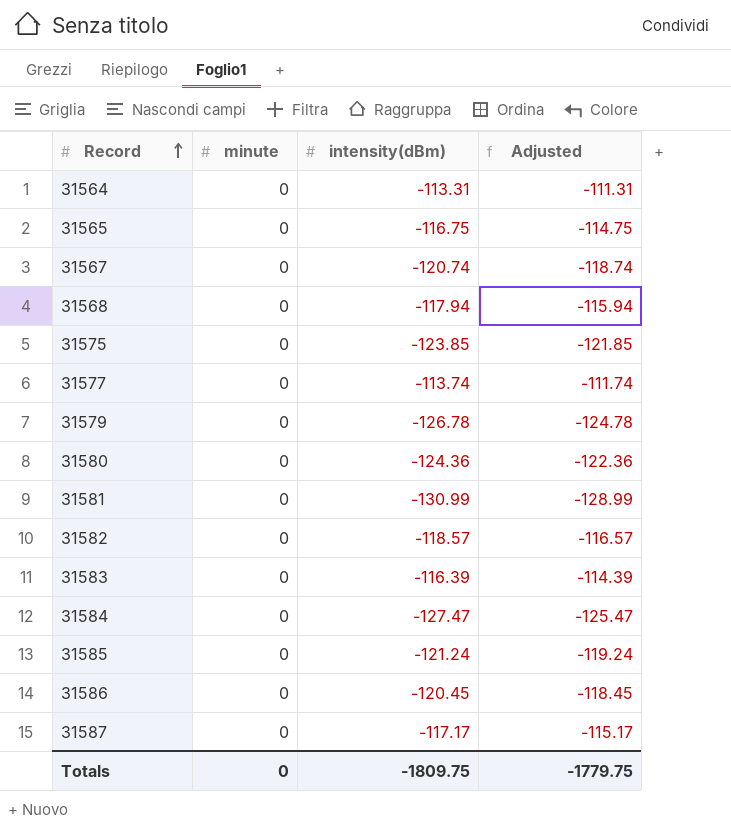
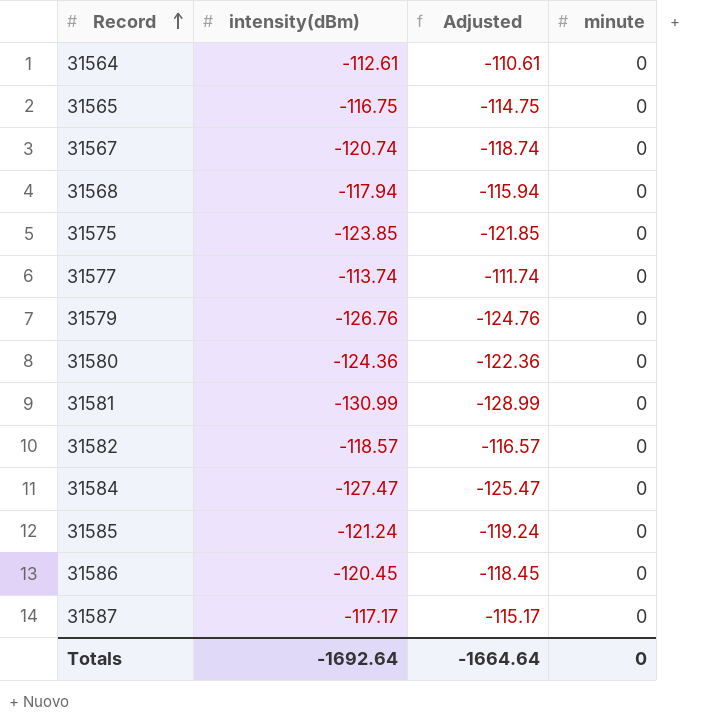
column minute | position: 2 -> 4
row 31583: 0 | -116.39 | -114.39 -> none
31564 | intensity(dBm): -113.31 -> -112.61
31564 | Adjusted: -111.31 -> -110.61
31579 | intensity(dBm): -126.78 -> -126.76
31579 | Adjusted: -124.78 -> -124.76
Totals | intensity(dBm): -1809.75 -> -1692.64
Totals | Adjusted: -1779.75 -> -1664.64

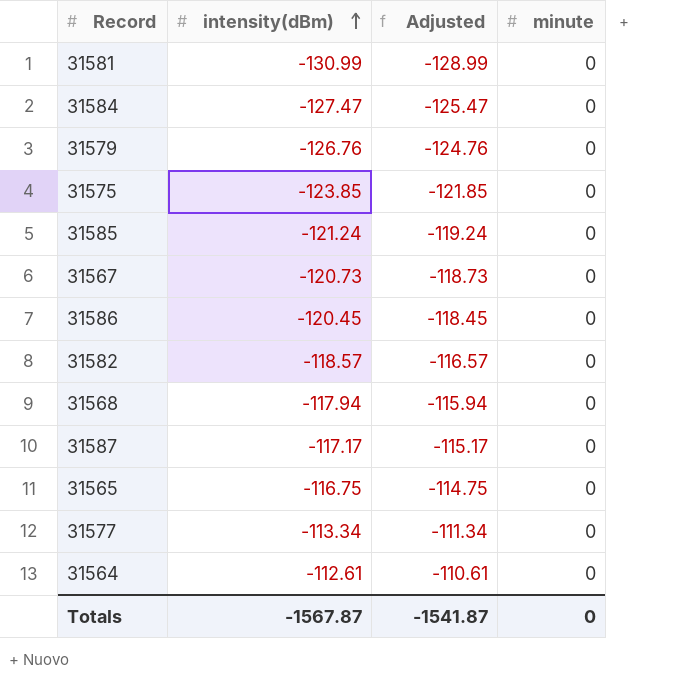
row order: Record ascending -> intensity(dBm) ascending
row 31580: -124.36 | -122.36 | 0 -> none
31567 | intensity(dBm): -120.74 -> -120.73
31567 | Adjusted: -118.74 -> -118.73
31577 | intensity(dBm): -113.74 -> -113.34
31577 | Adjusted: -111.74 -> -111.34
Totals | intensity(dBm): -1692.64 -> -1567.87
Totals | Adjusted: -1664.64 -> -1541.87

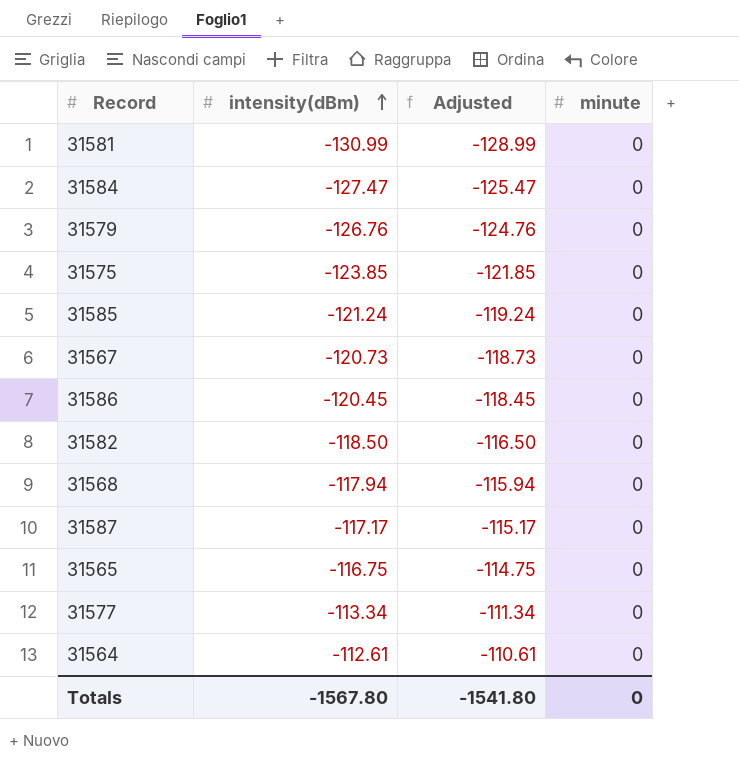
31582 | intensity(dBm): -118.57 -> -118.50
31582 | Adjusted: -116.57 -> -116.50
Totals | intensity(dBm): -1567.87 -> -1567.80
Totals | Adjusted: -1541.87 -> -1541.80

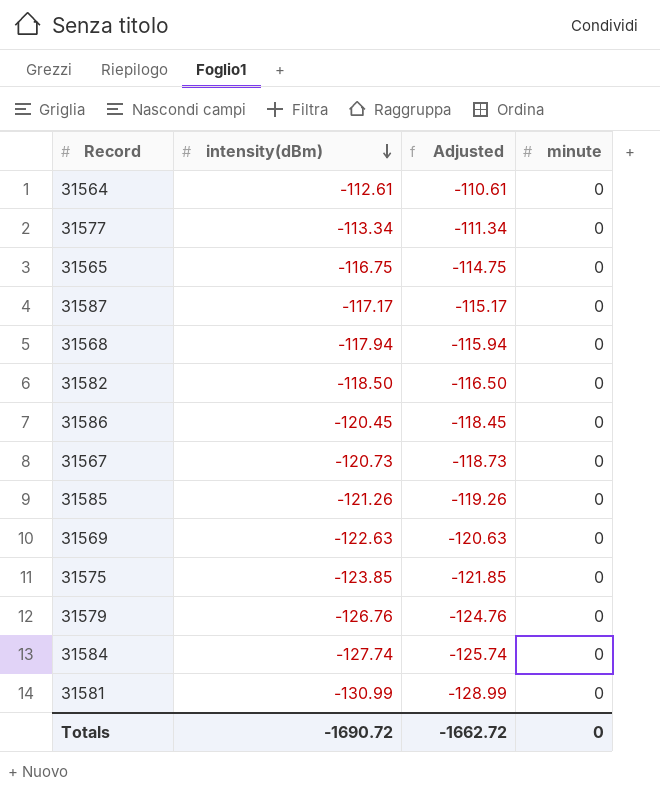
row order: intensity(dBm) ascending -> intensity(dBm) descending
31585 | intensity(dBm): -121.24 -> -121.26
31585 | Adjusted: -119.24 -> -119.26
row 31569: none -> -122.63 | -120.63 | 0
31584 | intensity(dBm): -127.47 -> -127.74
31584 | Adjusted: -125.47 -> -125.74
Totals | intensity(dBm): -1567.80 -> -1690.72
Totals | Adjusted: -1541.80 -> -1662.72

